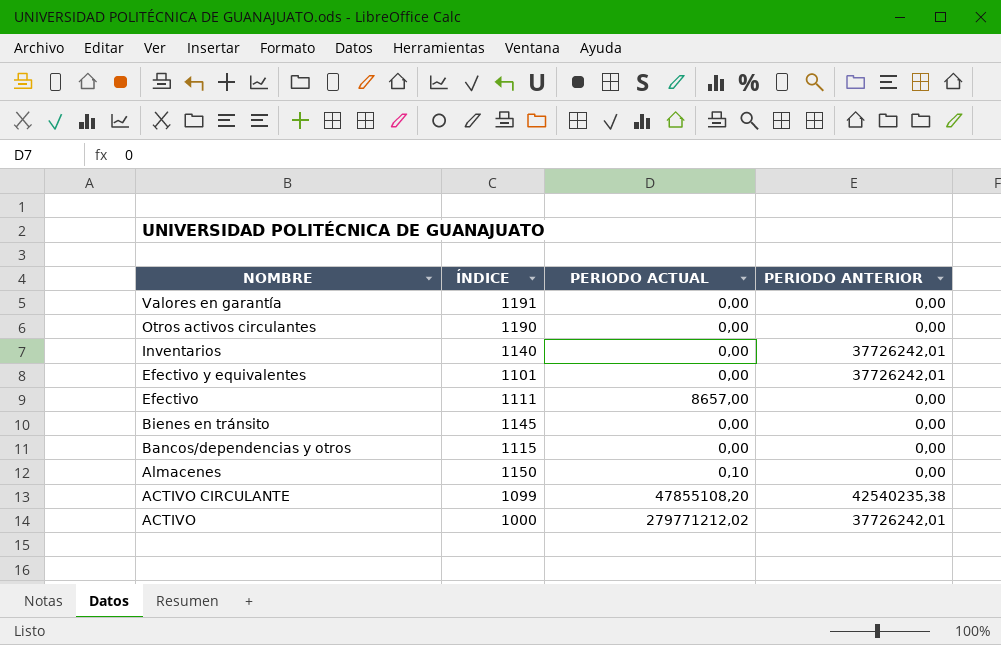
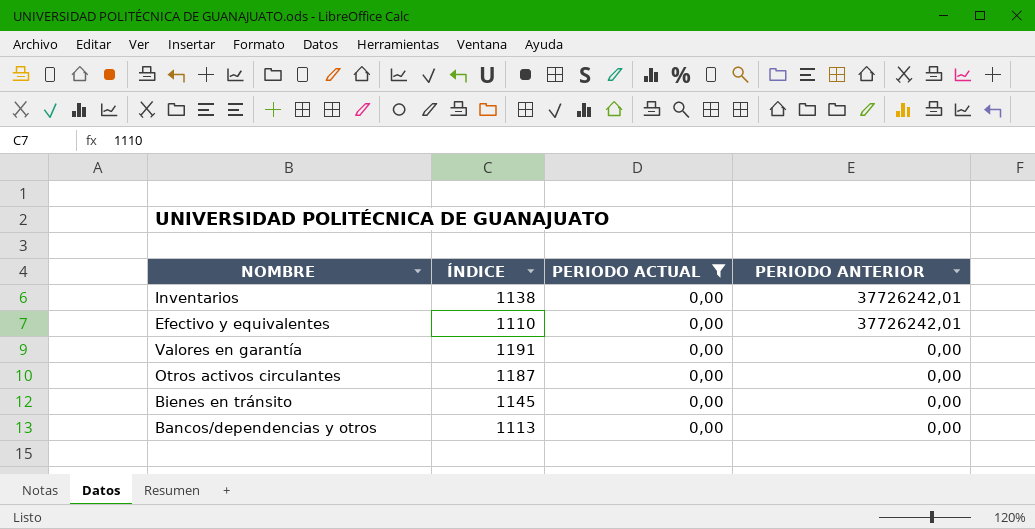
filter: none -> PERIODO ACTUAL = 0,00
row order: NOMBRE descending -> PERIODO ANTERIOR descending
Inventarios | ÍNDICE: 1140 -> 1138
Efectivo y equivalentes | ÍNDICE: 1101 -> 1110
Otros activos circulantes | ÍNDICE: 1190 -> 1187
Bancos/dependencias y otros | ÍNDICE: 1115 -> 1113

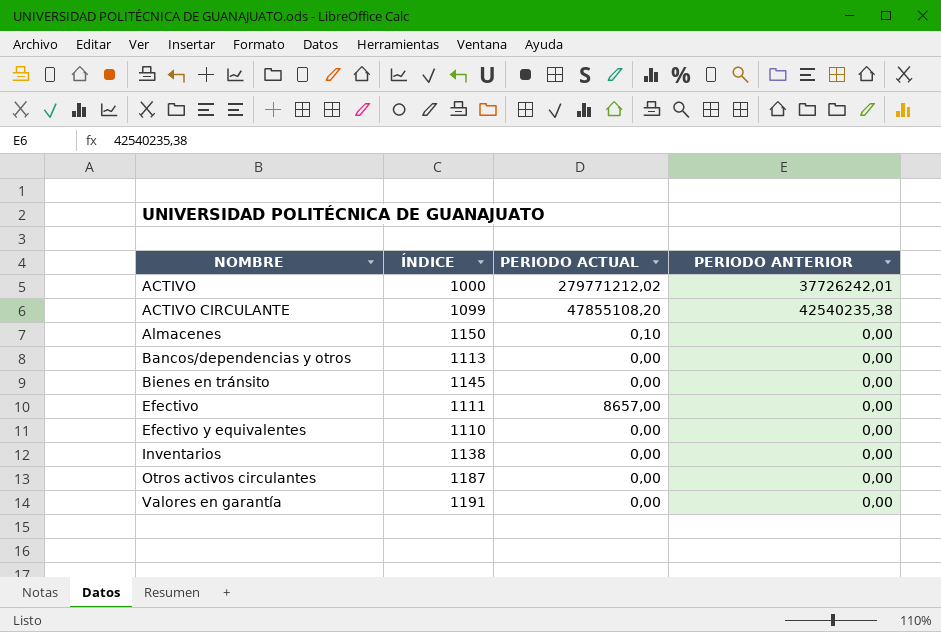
filter: PERIODO ACTUAL = 0,00 -> none
row order: PERIODO ANTERIOR descending -> NOMBRE ascending
Efectivo y equivalentes | PERIODO ANTERIOR: 37726242,01 -> 0,00
Inventarios | PERIODO ANTERIOR: 37726242,01 -> 0,00

